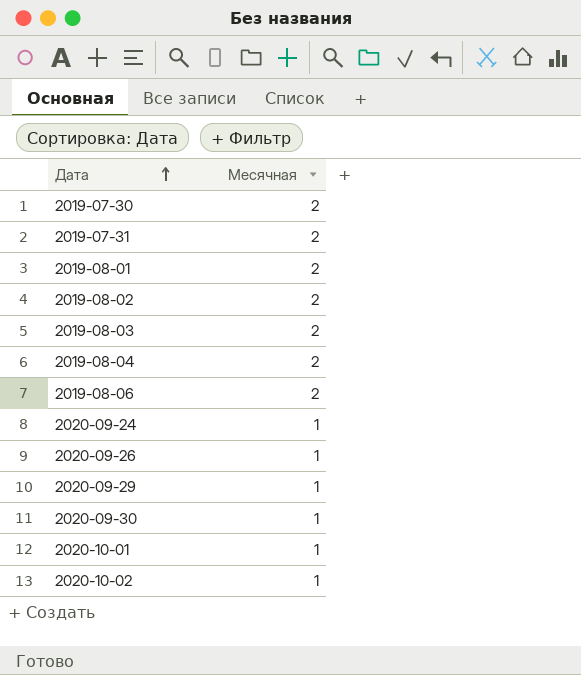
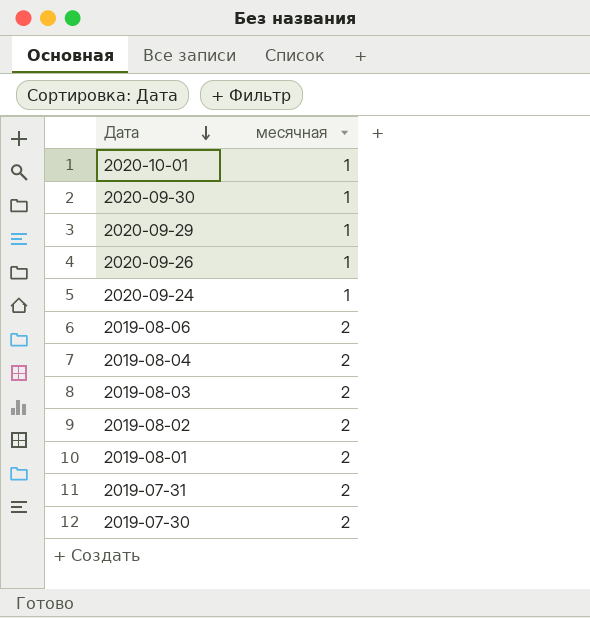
row order: Дата ascending -> Дата descending
column name: Месячная -> месячная
row 2020-10-02: 1 -> none

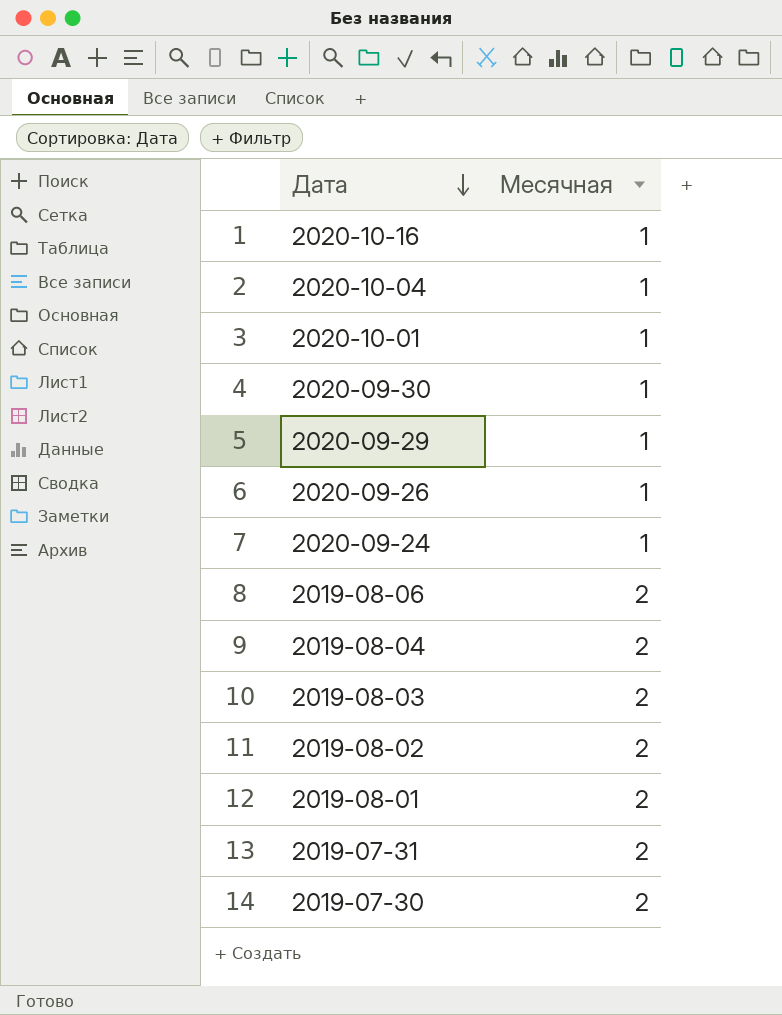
column name: месячная -> Месячная
row 2020-10-16: none -> 1
row 2020-10-04: none -> 1

